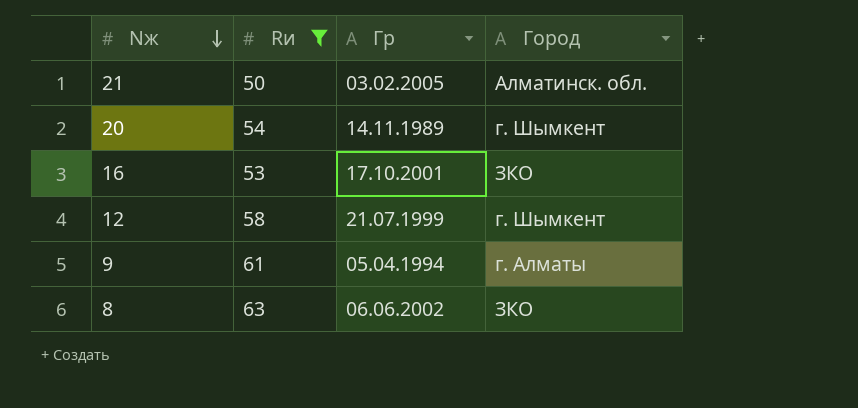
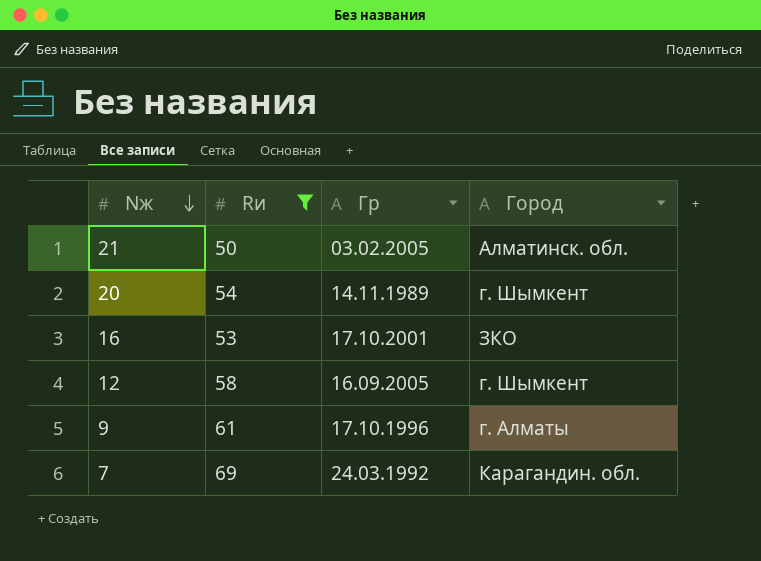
row 8: 63 | 06.06.2002 | ЗКО -> none
12 | Гр: 21.07.1999 -> 16.09.2005
9 | Гр: 05.04.1994 -> 17.10.1996
row 7: none -> 69 | 24.03.1992 | Карагандин. обл.

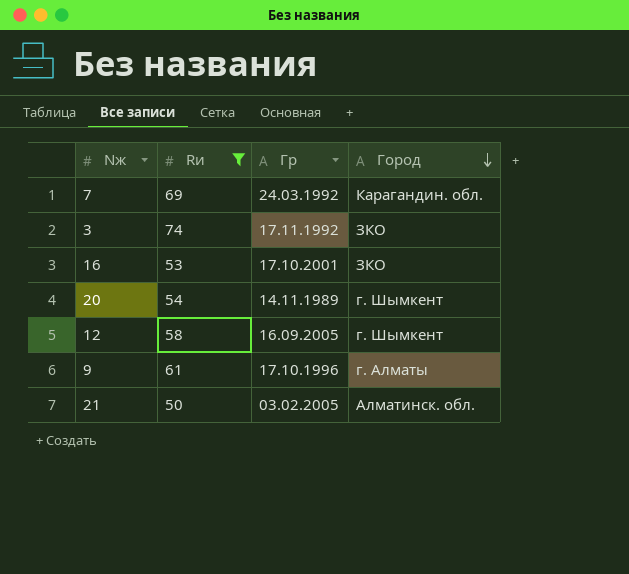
row order: Nж descending -> Город descending
row 3: none -> 74 | 17.11.1992 | ЗКО

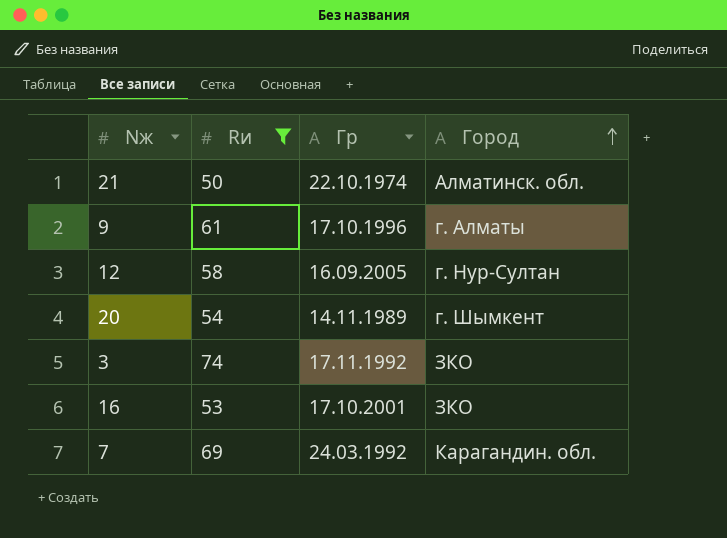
row order: Город descending -> Город ascending
21 | Гр: 03.02.2005 -> 22.10.1974
12 | Город: г. Шымкент -> г. Нур-Султан

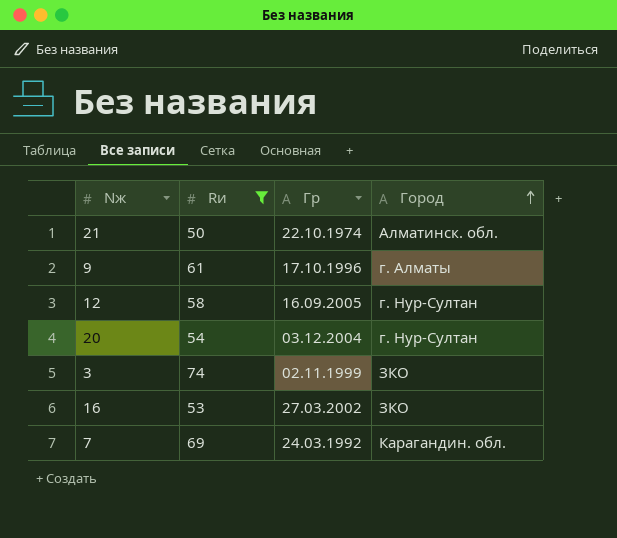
20 | Гр: 14.11.1989 -> 03.12.2004
20 | Город: г. Шымкент -> г. Нур-Султан
3 | Гр: 17.11.1992 -> 02.11.1999
16 | Гр: 17.10.2001 -> 27.03.2002

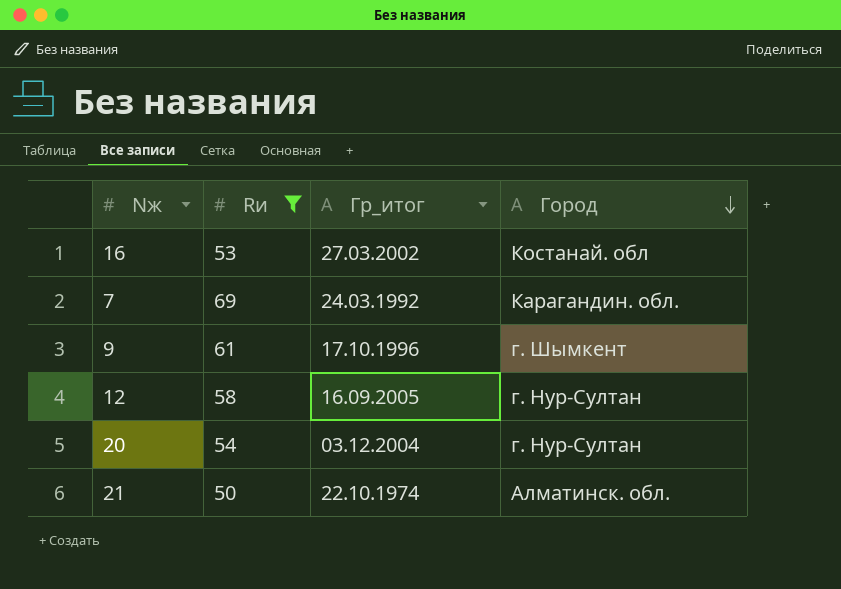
row order: Город ascending -> Город descending
column name: Гр -> Гр_итог
row 3: 74 | 02.11.1999 | ЗКО -> none
16 | Город: ЗКО -> Костанай. обл
9 | Город: г. Алматы -> г. Шымкент

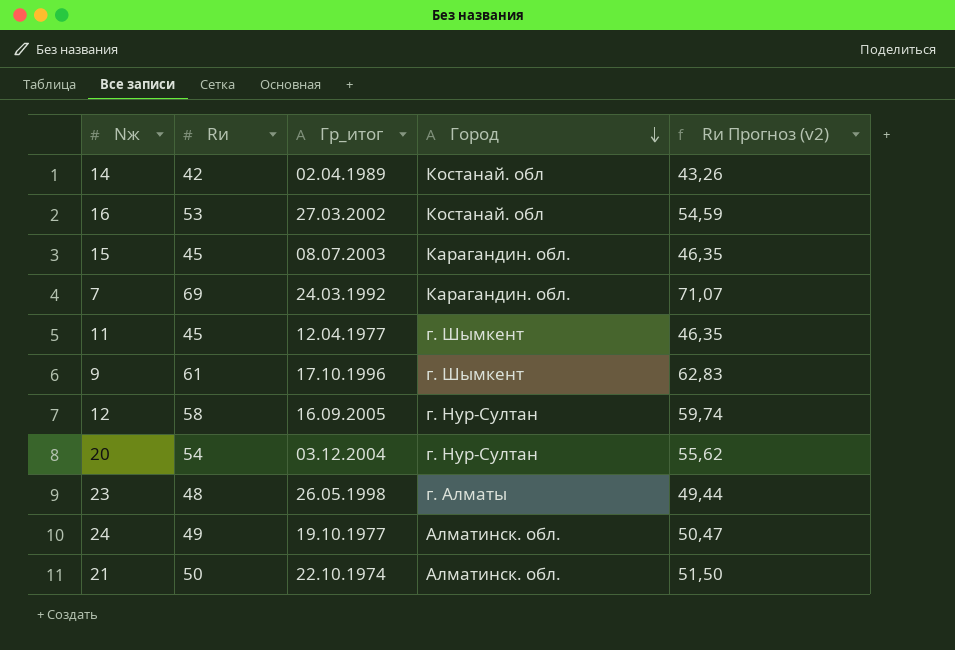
filter: Rи >= 50 -> none
column Rи Прогноз (v2) | formula: none -> [Rи] * 1,03

